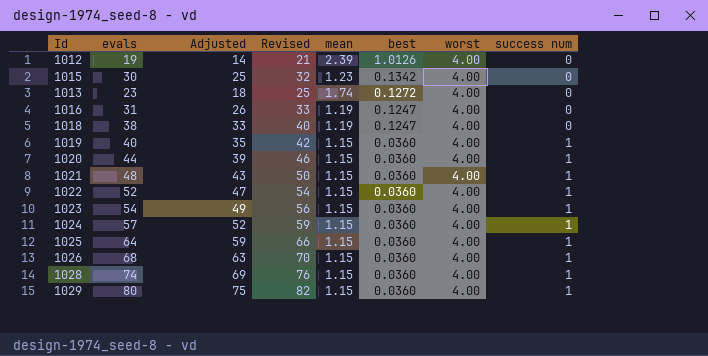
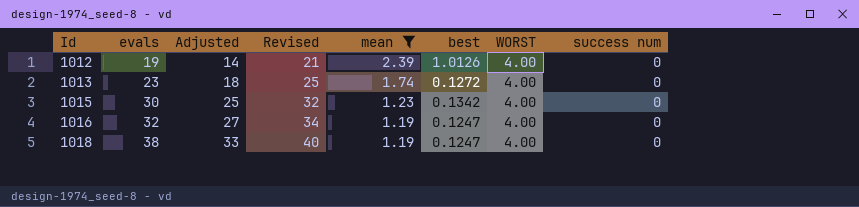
filter: none -> mean != 1.15
row order: best descending -> Id ascending
column name: worst -> WORST
1016 | evals: 31 -> 32
1016 | Adjusted: 26 -> 27
1016 | Revised: 33 -> 34

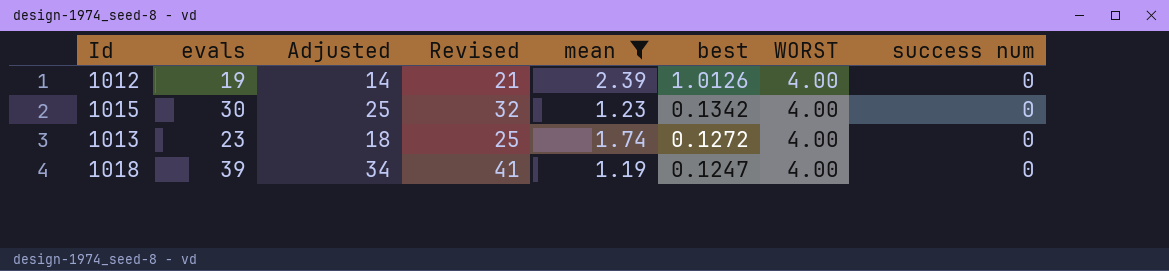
row order: Id ascending -> best descending
row 1016: 32 | 27 | 34 | 1.19 | 0.1247 | 4.00 | 0 -> none
1018 | evals: 38 -> 39
1018 | Adjusted: 33 -> 34
1018 | Revised: 40 -> 41

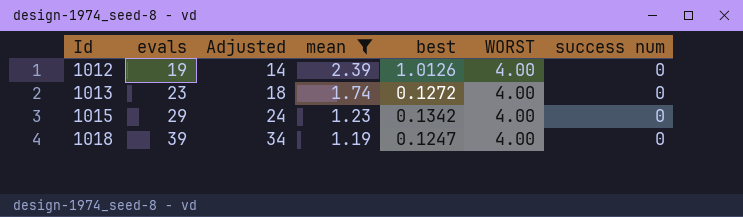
row order: best descending -> Id ascending
column Revised | formula: [evals] + 2 -> none
1015 | evals: 30 -> 29
1015 | Adjusted: 25 -> 24

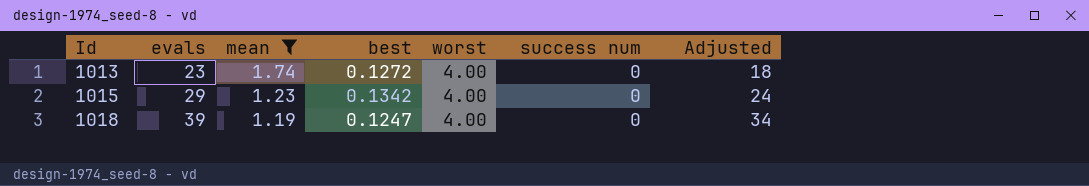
column name: WORST -> worst
column Adjusted | position: 3 -> 7
row 1012: 19 | 14 | 2.39 | 1.0126 | 4.00 | 0 -> none

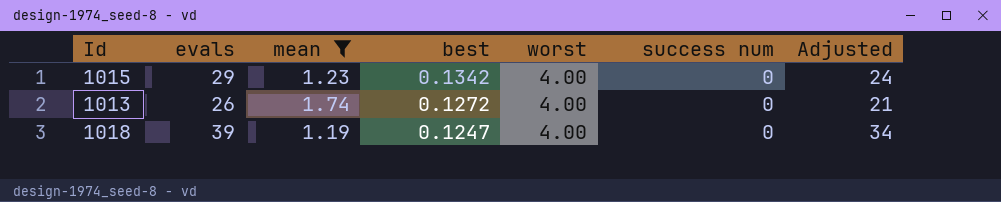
row order: Id ascending -> best descending
1013 | evals: 23 -> 26
1013 | Adjusted: 18 -> 21

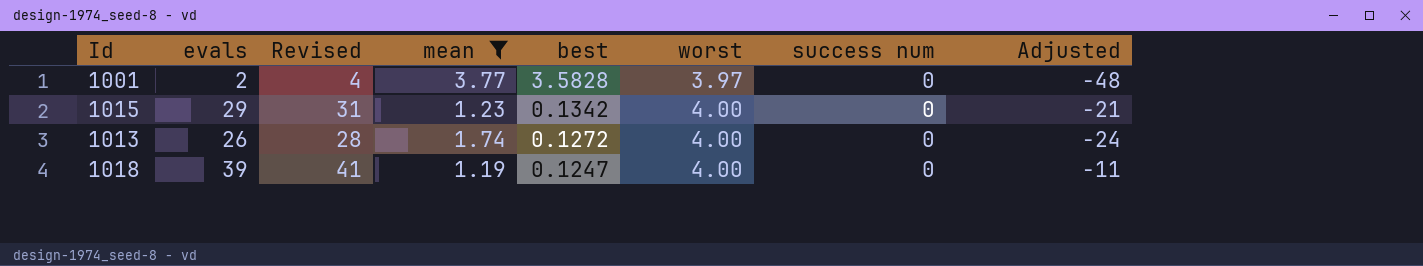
column Revised | formula: none -> [evals] + 2
column Adjusted | formula: [evals] - 5 -> [evals] - 50
row 1001: none -> 2 | 4 | 3.77 | 3.5828 | 3.97 | 0 | -48

